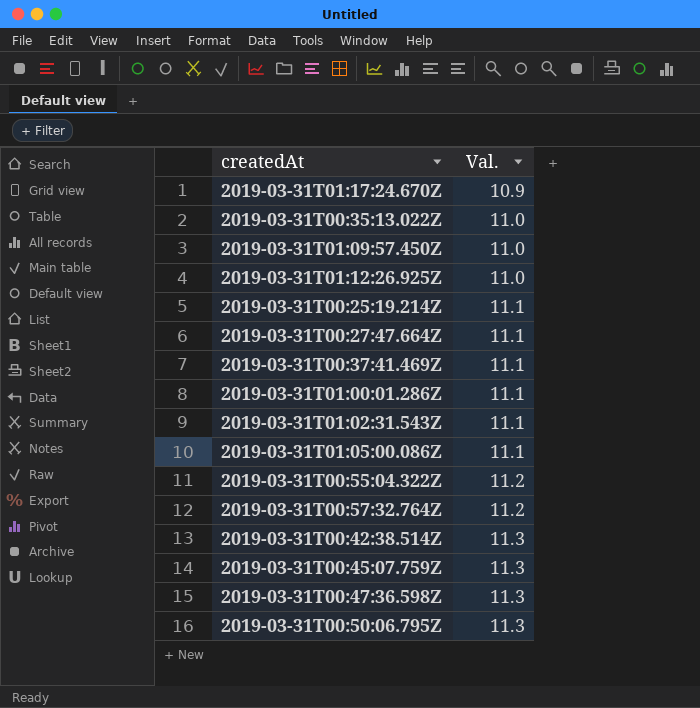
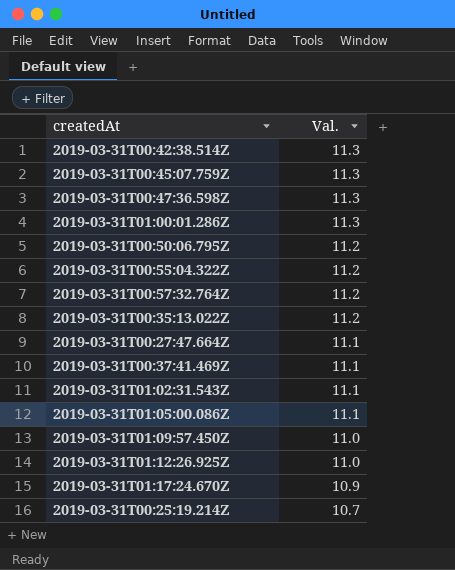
row order: Val. ascending -> Val. descending
2019-03-31T01:00:01.286Z | Val.: 11.1 -> 11.3
2019-03-31T00:50:06.795Z | Val.: 11.3 -> 11.2
2019-03-31T00:35:13.022Z | Val.: 11.0 -> 11.2
2019-03-31T00:25:19.214Z | Val.: 11.1 -> 10.7

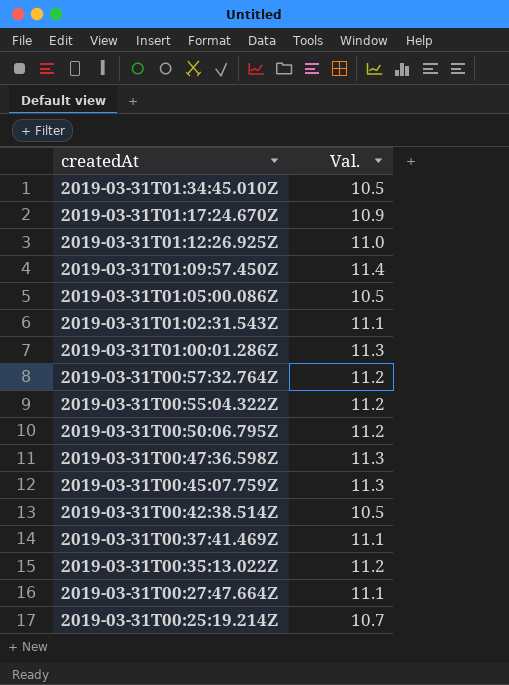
row order: Val. descending -> createdAt descending
row 2019-03-31T01:34:45.010Z: none -> 10.5
2019-03-31T01:09:57.450Z | Val.: 11.0 -> 11.4
2019-03-31T01:05:00.086Z | Val.: 11.1 -> 10.5
2019-03-31T00:42:38.514Z | Val.: 11.3 -> 10.5

